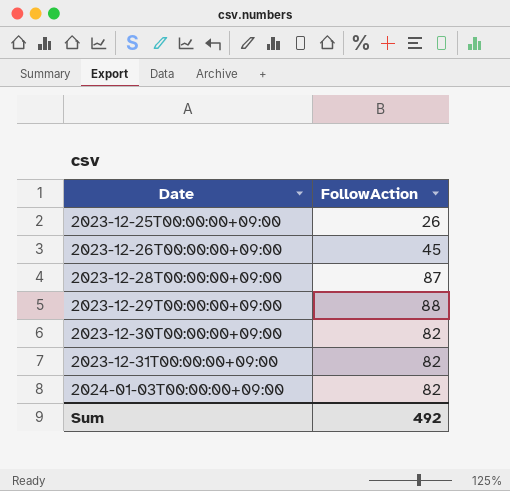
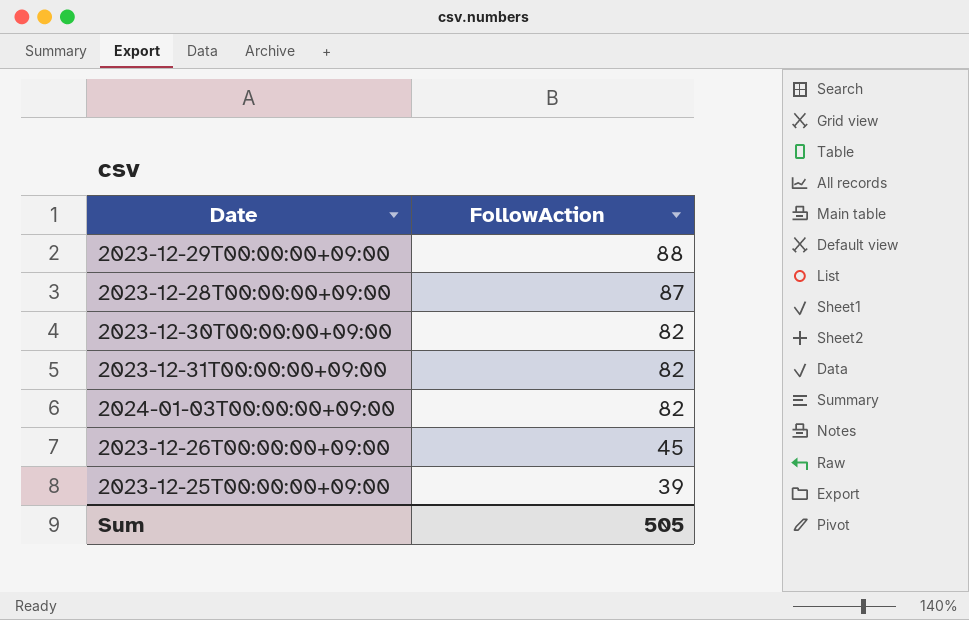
row order: Date ascending -> FollowAction descending
2023-12-25T00:00:00+09:00 | FollowAction: 26 -> 39
Sum | FollowAction: 492 -> 505

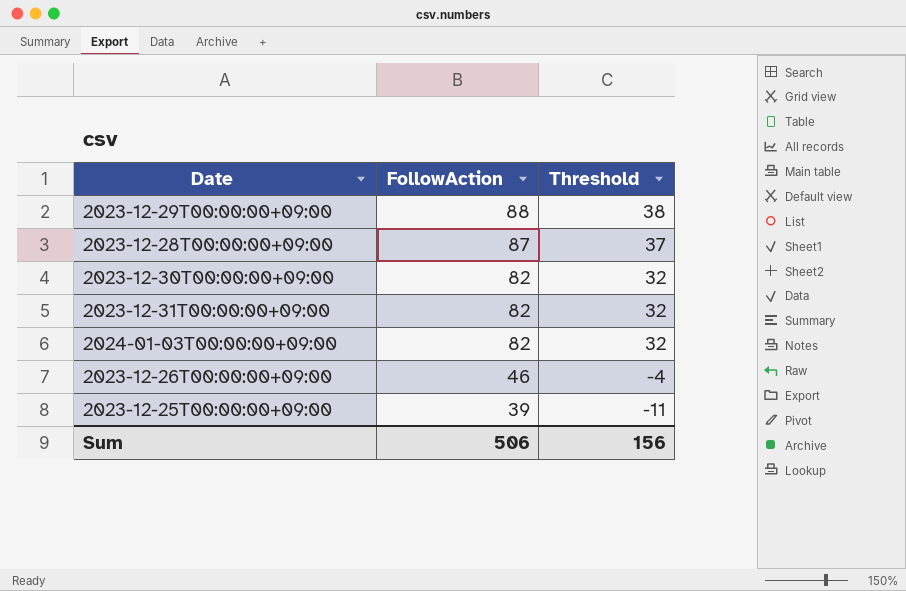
column Threshold | formula: none -> [FollowAction] - 50
2023-12-26T00:00:00+09:00 | FollowAction: 45 -> 46
Sum | FollowAction: 505 -> 506

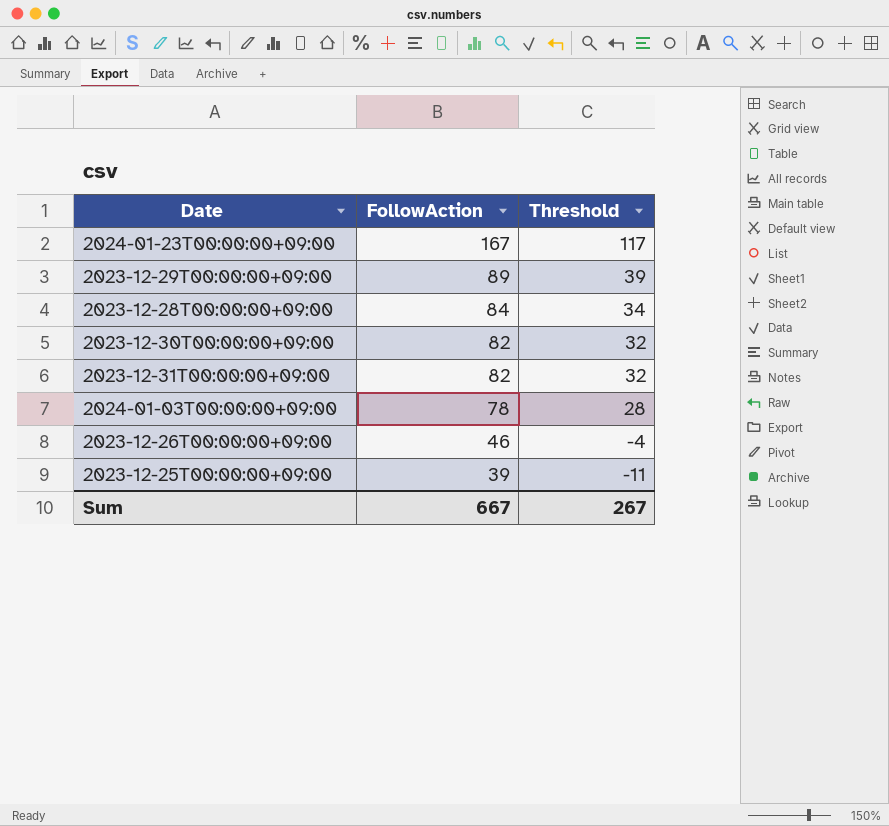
row 2024-01-23T00:00:00+09:00: none -> 167 | 117
2023-12-29T00:00:00+09:00 | FollowAction: 88 -> 89
2023-12-29T00:00:00+09:00 | Threshold: 38 -> 39
2023-12-28T00:00:00+09:00 | FollowAction: 87 -> 84
2023-12-28T00:00:00+09:00 | Threshold: 37 -> 34
2024-01-03T00:00:00+09:00 | FollowAction: 82 -> 78
2024-01-03T00:00:00+09:00 | Threshold: 32 -> 28
Sum | FollowAction: 506 -> 667
Sum | Threshold: 156 -> 267

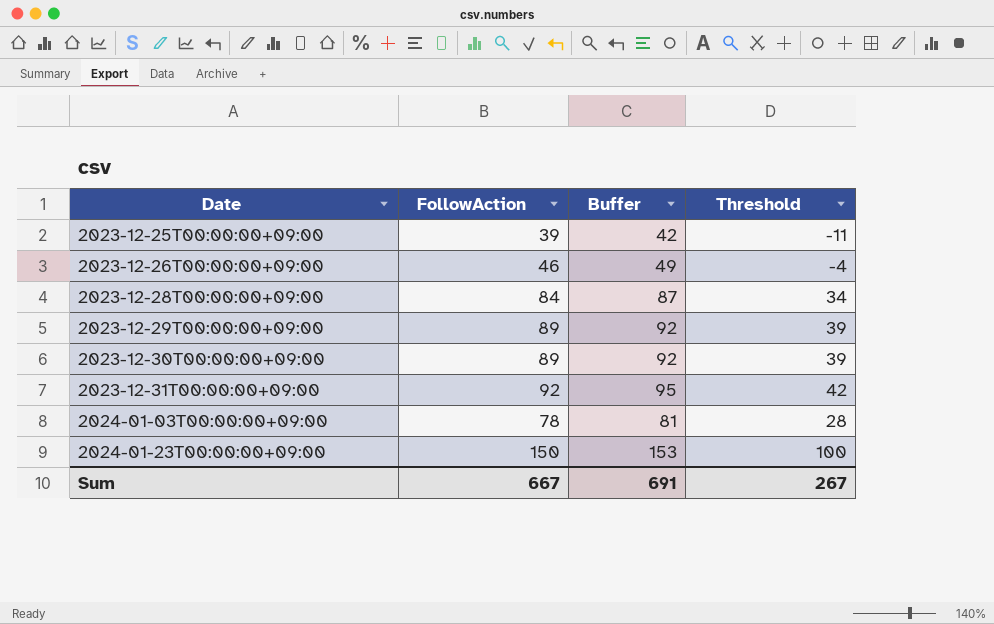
row order: FollowAction descending -> Date ascending
column Buffer | formula: none -> [FollowAction] + 3
2023-12-30T00:00:00+09:00 | FollowAction: 82 -> 89
2023-12-30T00:00:00+09:00 | Threshold: 32 -> 39
2023-12-31T00:00:00+09:00 | FollowAction: 82 -> 92
2023-12-31T00:00:00+09:00 | Threshold: 32 -> 42
2024-01-23T00:00:00+09:00 | FollowAction: 167 -> 150
2024-01-23T00:00:00+09:00 | Threshold: 117 -> 100

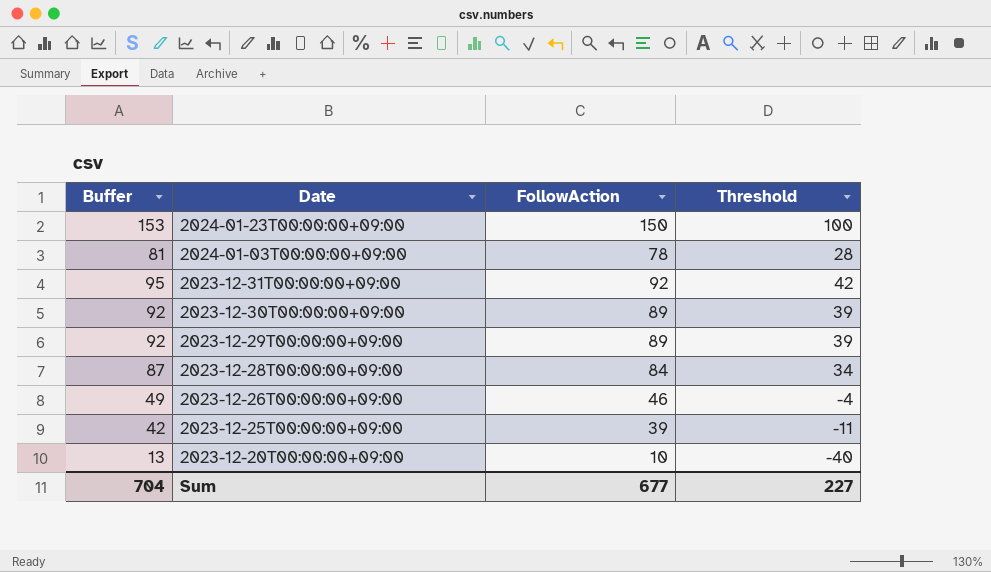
row order: Date ascending -> Date descending
column Buffer | position: 3 -> 1
row 2023-12-20T00:00:00+09:00: none -> 13 | 10 | -40
Sum | Buffer: 691 -> 704
Sum | FollowAction: 667 -> 677
Sum | Threshold: 267 -> 227

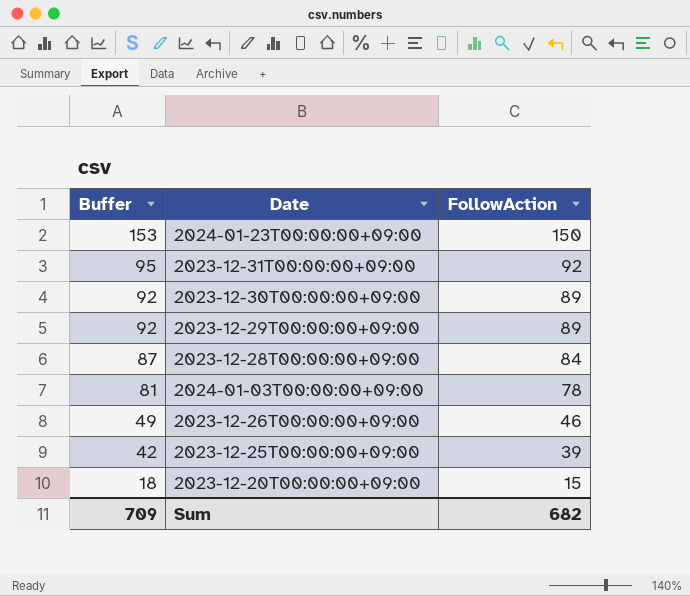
row order: Date descending -> Buffer descending
column Threshold | formula: [FollowAction] - 50 -> none
2023-12-20T00:00:00+09:00 | Buffer: 13 -> 18
2023-12-20T00:00:00+09:00 | FollowAction: 10 -> 15
Sum | Buffer: 704 -> 709
Sum | FollowAction: 677 -> 682

